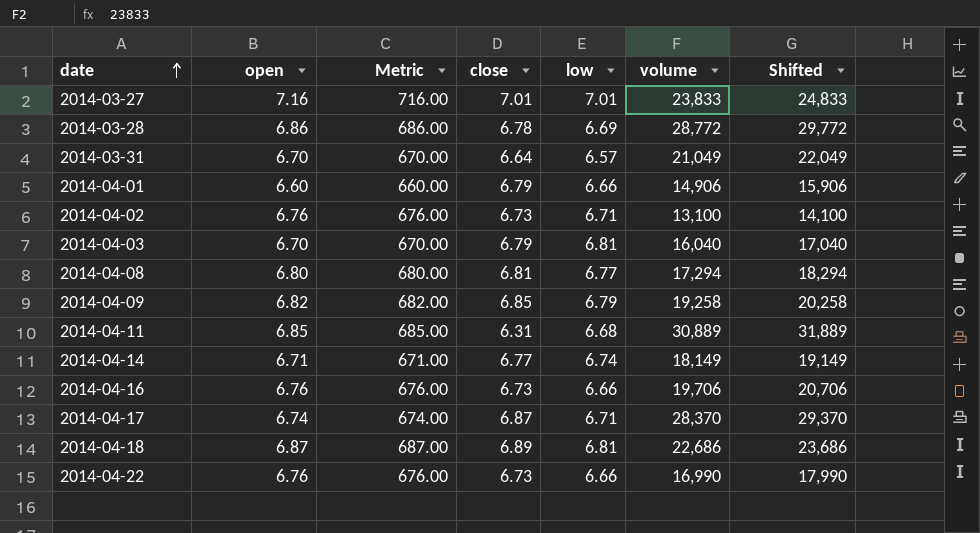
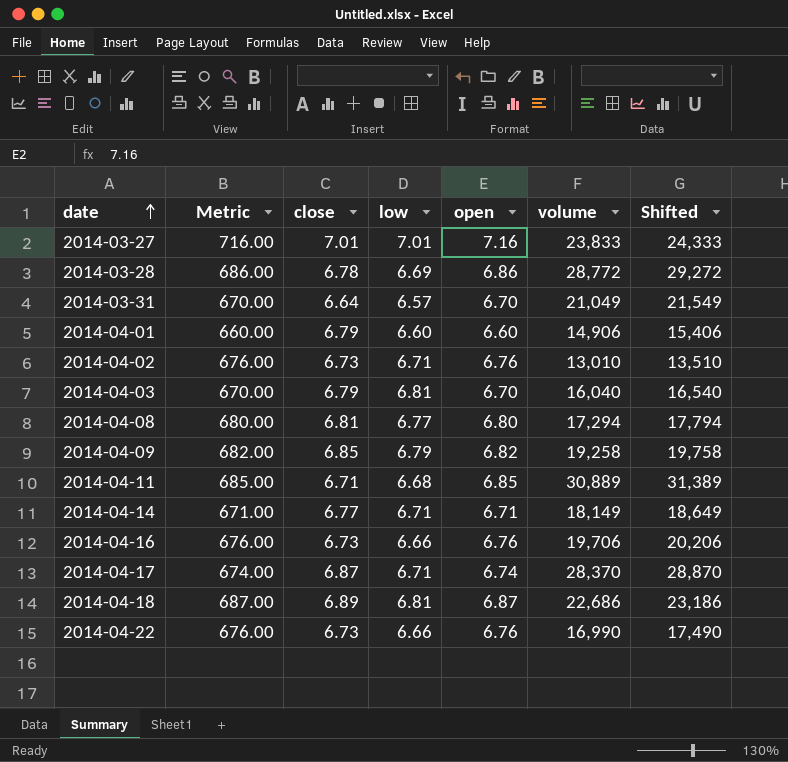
column open | position: 2 -> 5
column Shifted | formula: [volume] + 1000 -> [volume] + 500
2014-04-01 | low: 6.66 -> 6.60
2014-04-02 | volume: 13,100 -> 13,010
2014-04-11 | close: 6.31 -> 6.71
2014-04-14 | low: 6.74 -> 6.71

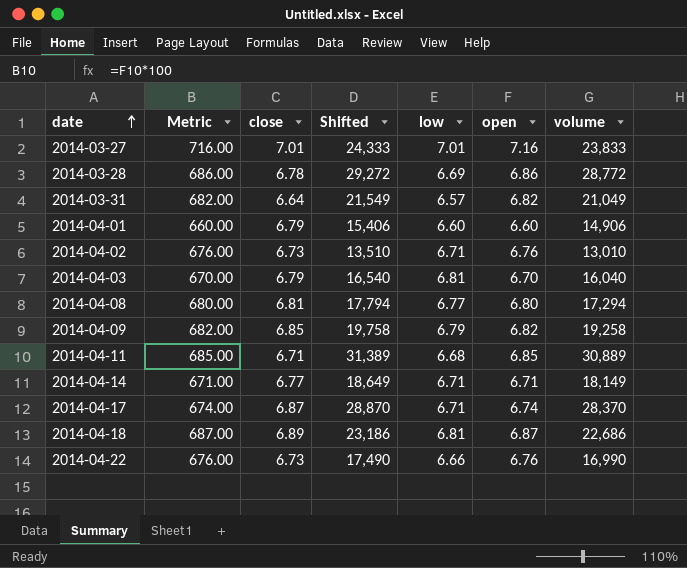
column Shifted | position: 7 -> 4
row 2014-04-16: 676.00 | 6.73 | 6.66 | 6.76 | 19,706 | 20,206 -> none
2014-03-31 | Metric: 670.00 -> 682.00
2014-03-31 | open: 6.70 -> 6.82

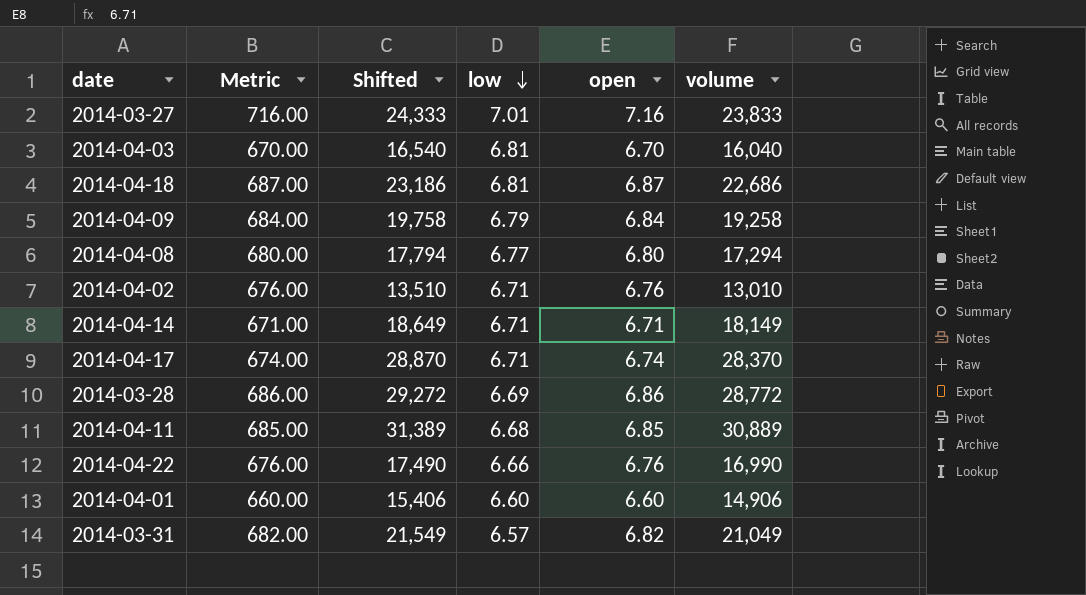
row order: date ascending -> low descending
column close | position: 3 -> none
2014-04-09 | Metric: 682.00 -> 684.00
2014-04-09 | open: 6.82 -> 6.84

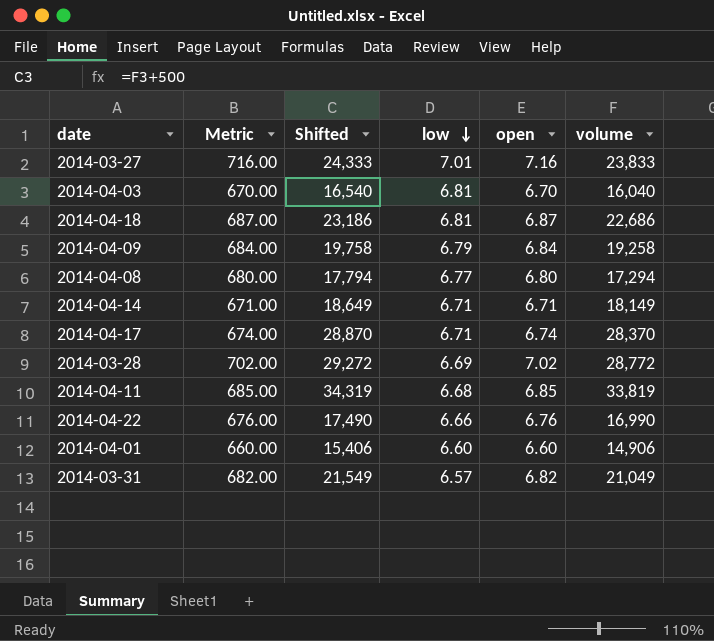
row 2014-04-02: 676.00 | 13,510 | 6.71 | 6.76 | 13,010 -> none
2014-03-28 | Metric: 686.00 -> 702.00
2014-03-28 | open: 6.86 -> 7.02
2014-04-11 | Shifted: 31,389 -> 34,319
2014-04-11 | volume: 30,889 -> 33,819

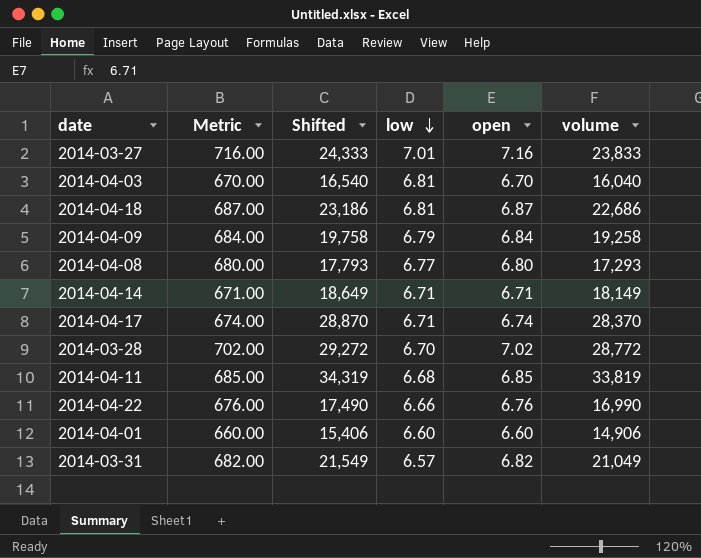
2014-04-08 | Shifted: 17,794 -> 17,793
2014-04-08 | volume: 17,294 -> 17,293
2014-03-28 | low: 6.69 -> 6.70

